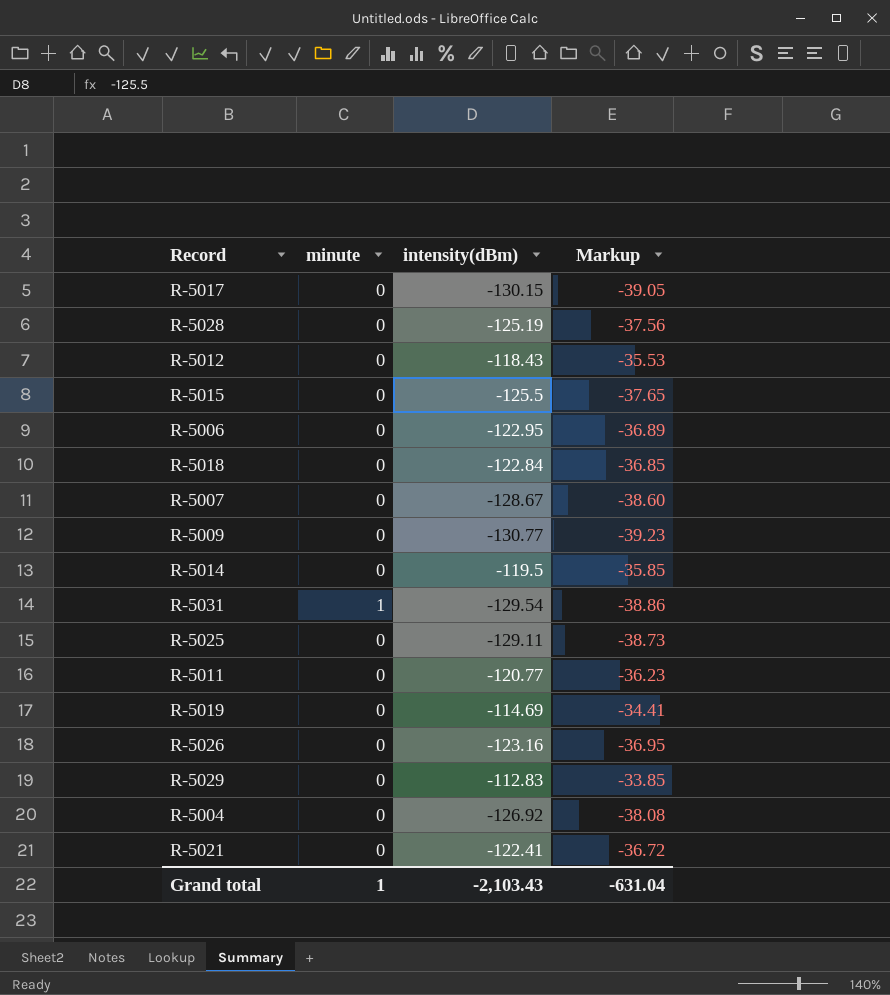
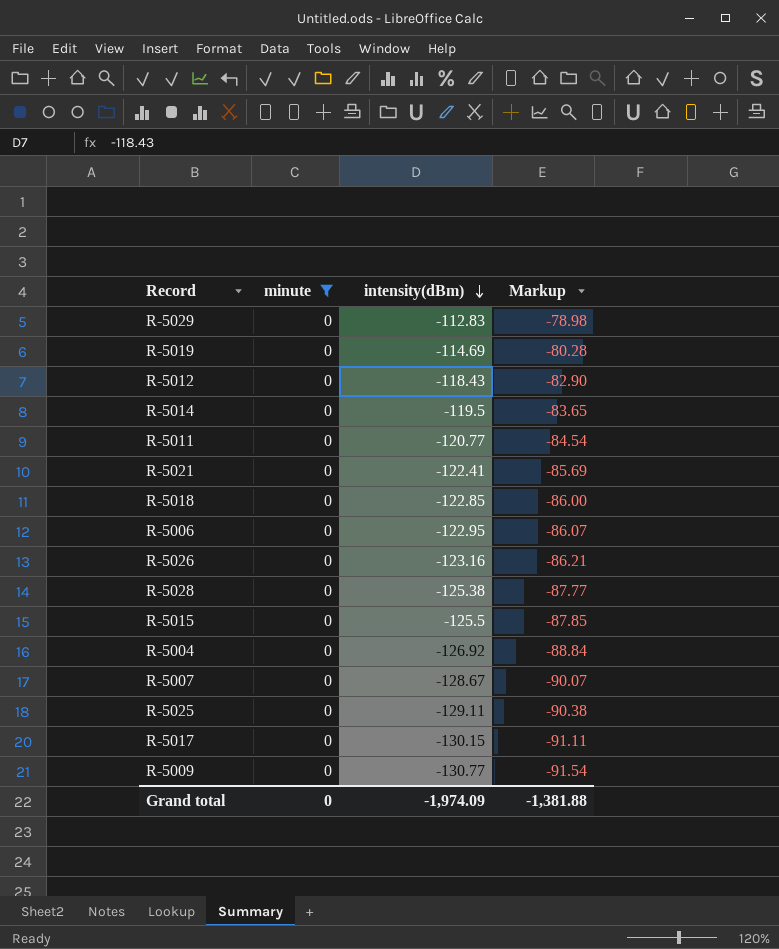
filter: none -> minute = 0
row order: none -> intensity(dBm) descending
column Markup | formula: [intensity(dBm)] * 0.3 -> [intensity(dBm)] * 0.7
R-5018 | intensity(dBm): -122.84 -> -122.85
R-5028 | intensity(dBm): -125.19 -> -125.38
Grand total | minute: 1 -> 0
Grand total | intensity(dBm): -2,103.43 -> -1,974.09
Grand total | Markup: -631.04 -> -1,381.88

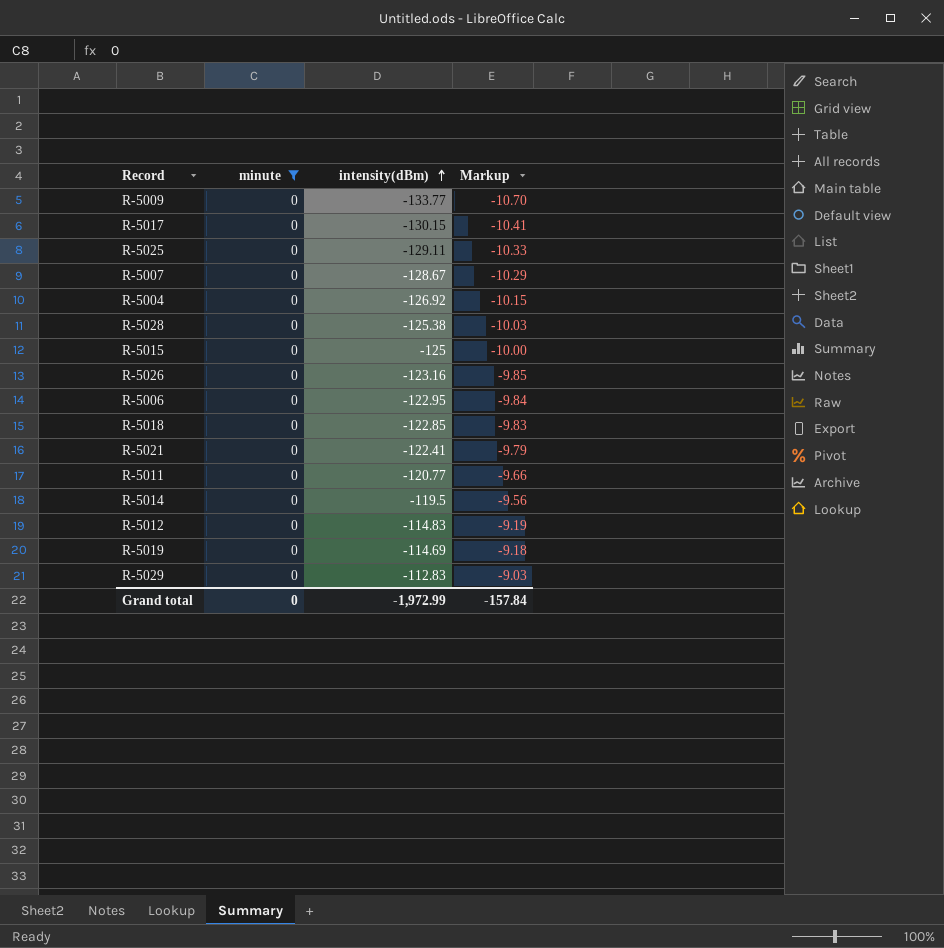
row order: intensity(dBm) descending -> intensity(dBm) ascending
column Markup | formula: [intensity(dBm)] * 0.7 -> [intensity(dBm)] * 0.08
R-5009 | intensity(dBm): -130.77 -> -133.77
R-5015 | intensity(dBm): -125.5 -> -125
R-5012 | intensity(dBm): -118.43 -> -114.83
Grand total | intensity(dBm): -1,974.09 -> -1,972.99
Grand total | Markup: -1,381.88 -> -157.84

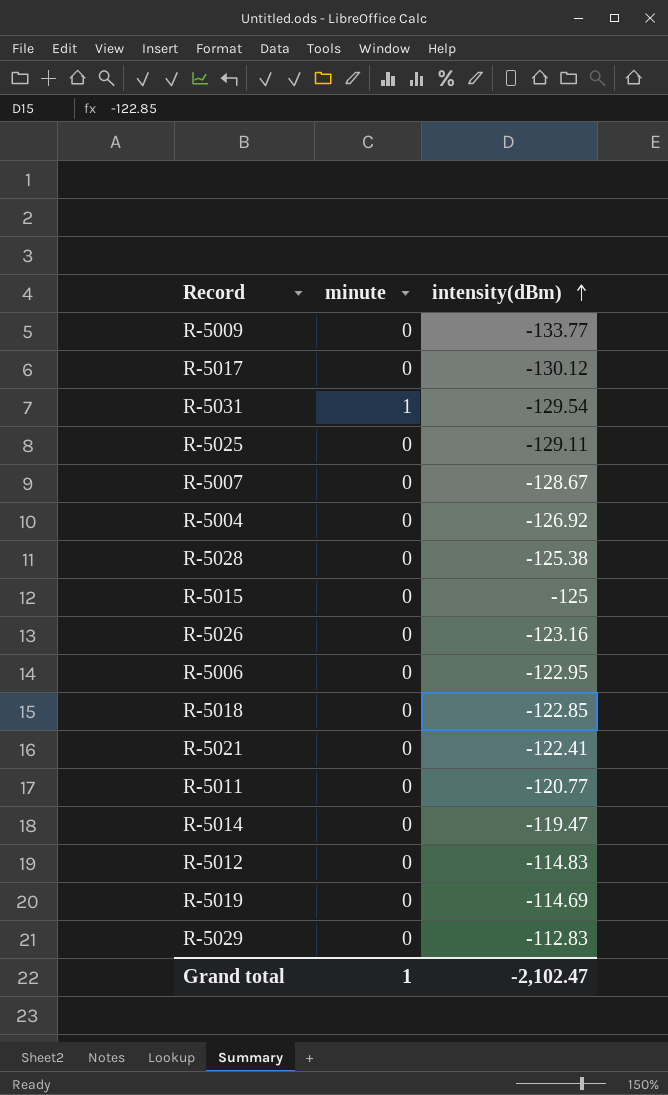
filter: minute = 0 -> none
column Markup | formula: [intensity(dBm)] * 0.08 -> none
R-5017 | intensity(dBm): -130.15 -> -130.12
R-5014 | intensity(dBm): -119.5 -> -119.47
Grand total | minute: 0 -> 1
Grand total | intensity(dBm): -1,972.99 -> -2,102.47

